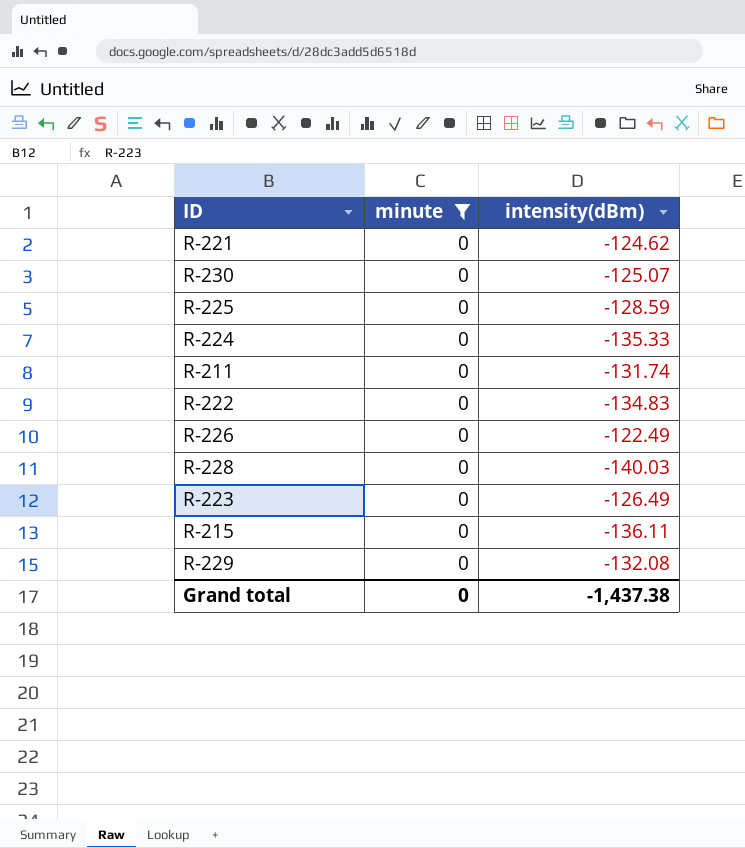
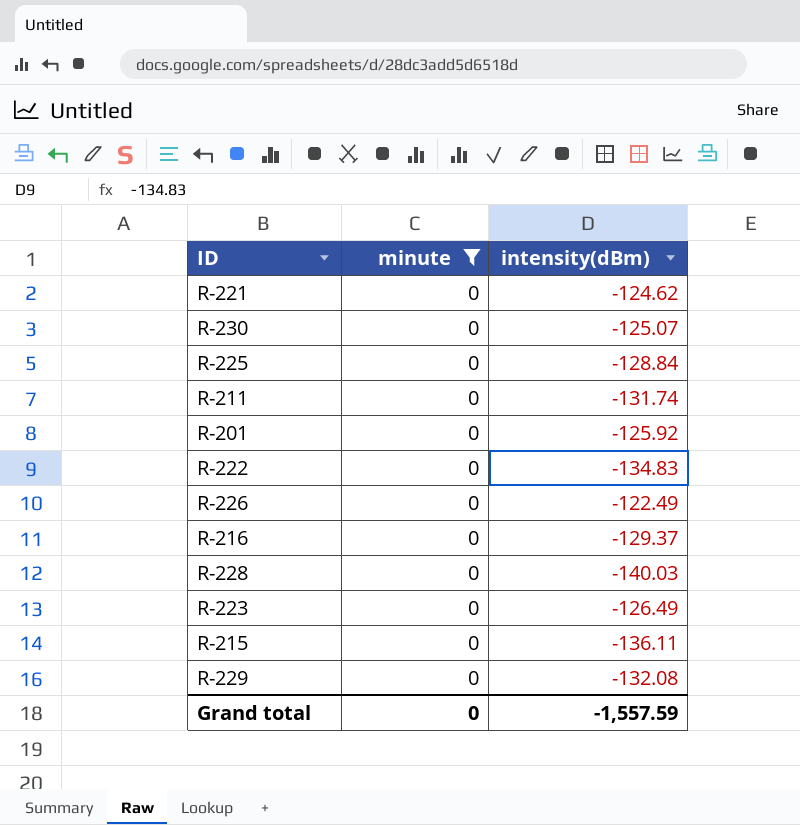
row R-224: 0 | -135.33 -> none
R-225 | intensity(dBm): -128.59 -> -128.84
row R-201: none -> 0 | -125.92
row R-216: none -> 0 | -129.37
Grand total | intensity(dBm): -1,437.38 -> -1,557.59

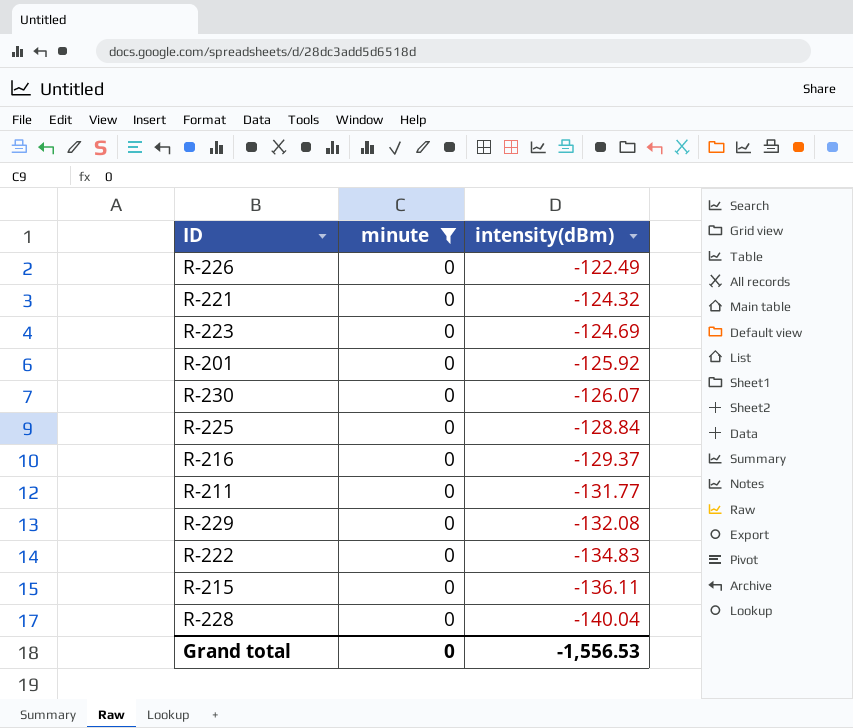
row order: none -> intensity(dBm) descending
R-221 | intensity(dBm): -124.62 -> -124.32
R-223 | intensity(dBm): -126.49 -> -124.69
R-230 | intensity(dBm): -125.07 -> -126.07
R-211 | intensity(dBm): -131.74 -> -131.77
R-228 | intensity(dBm): -140.03 -> -140.04
Grand total | intensity(dBm): -1,557.59 -> -1,556.53

